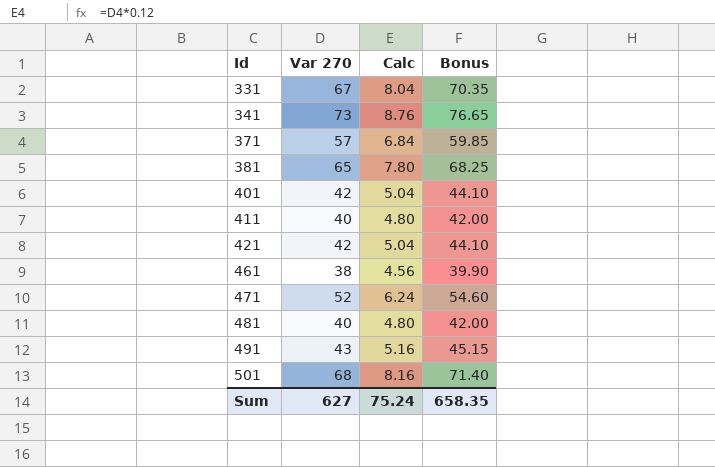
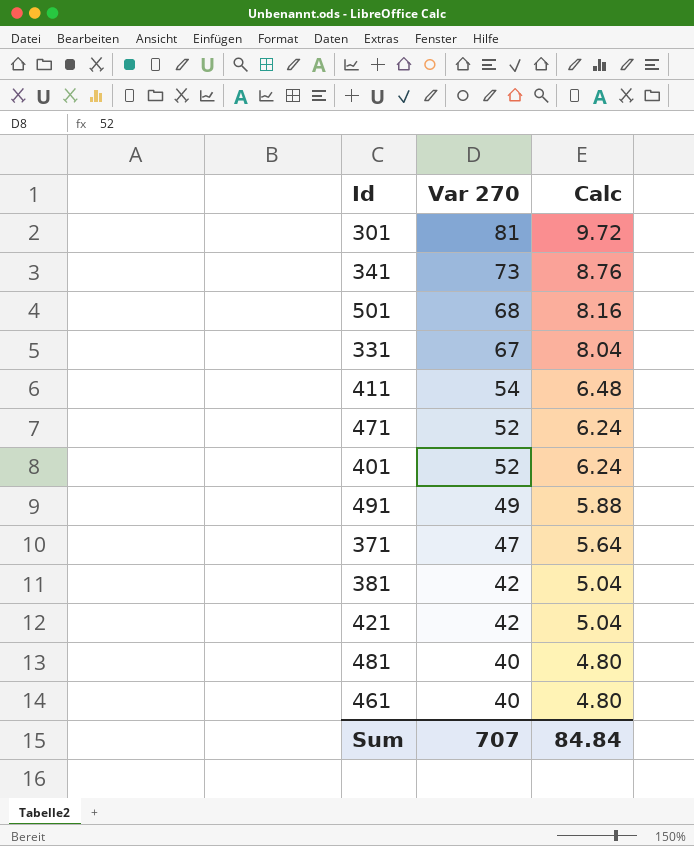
row order: Id ascending -> Var 270 descending
column Bonus | formula: [Var 270] * 1.05 -> none
row 301: none -> 81 | 9.72
411 | Var 270: 40 -> 54
411 | Calc: 4.80 -> 6.48
401 | Var 270: 42 -> 52
401 | Calc: 5.04 -> 6.24
491 | Var 270: 43 -> 49
491 | Calc: 5.16 -> 5.88
371 | Var 270: 57 -> 47
371 | Calc: 6.84 -> 5.64
381 | Var 270: 65 -> 42
381 | Calc: 7.80 -> 5.04
461 | Var 270: 38 -> 40
461 | Calc: 4.56 -> 4.80
Sum | Var 270: 627 -> 707
Sum | Calc: 75.24 -> 84.84

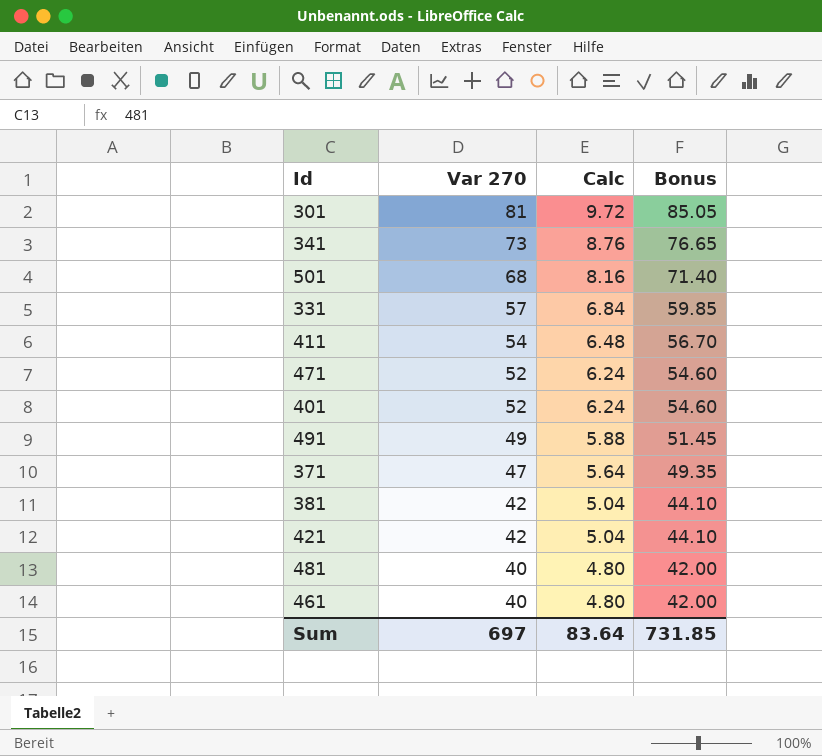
column Bonus | formula: none -> [Var 270] * 1.05
331 | Var 270: 67 -> 57
331 | Calc: 8.04 -> 6.84
Sum | Var 270: 707 -> 697
Sum | Calc: 84.84 -> 83.64

